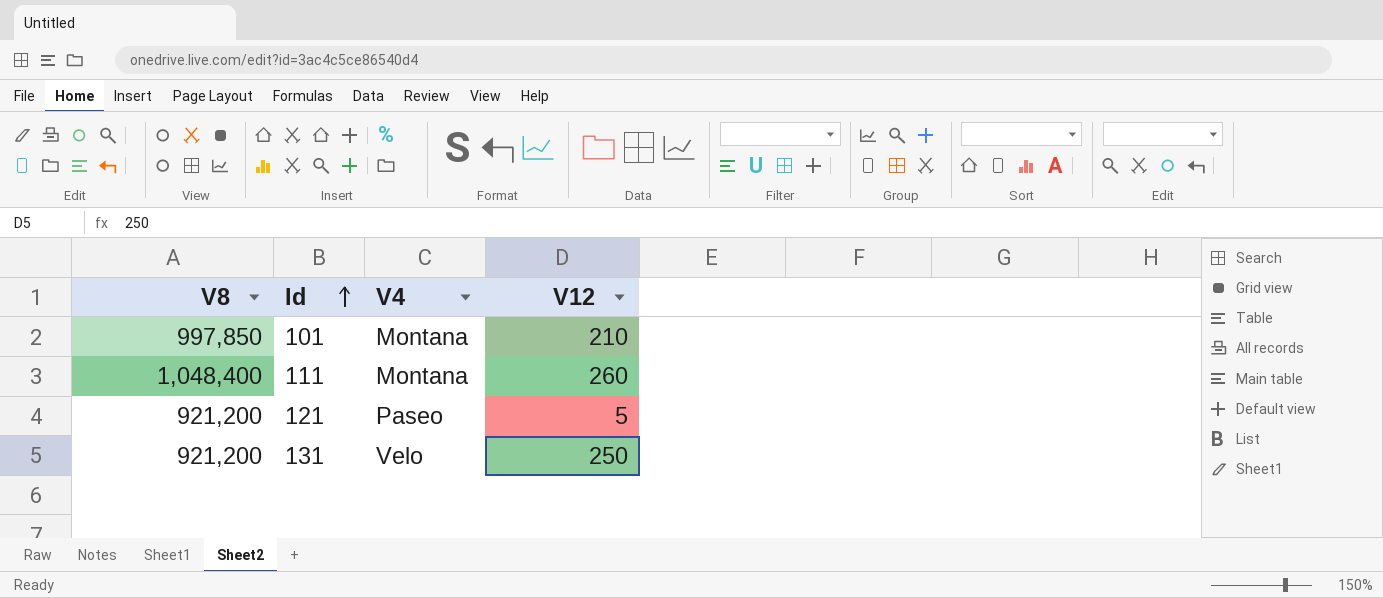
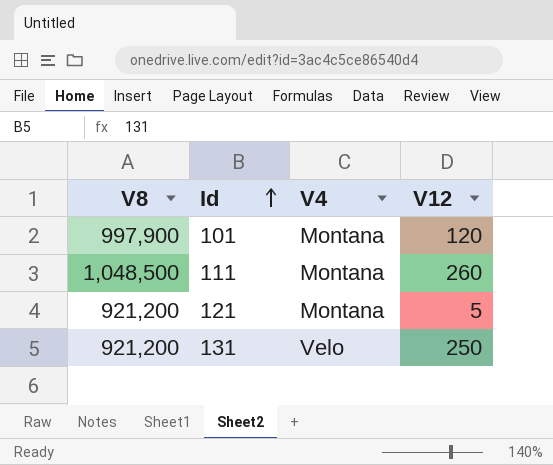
101 | V8: 997,850 -> 997,900
101 | V12: 210 -> 120
111 | V8: 1,048,400 -> 1,048,500
121 | V4: Paseo -> Montana

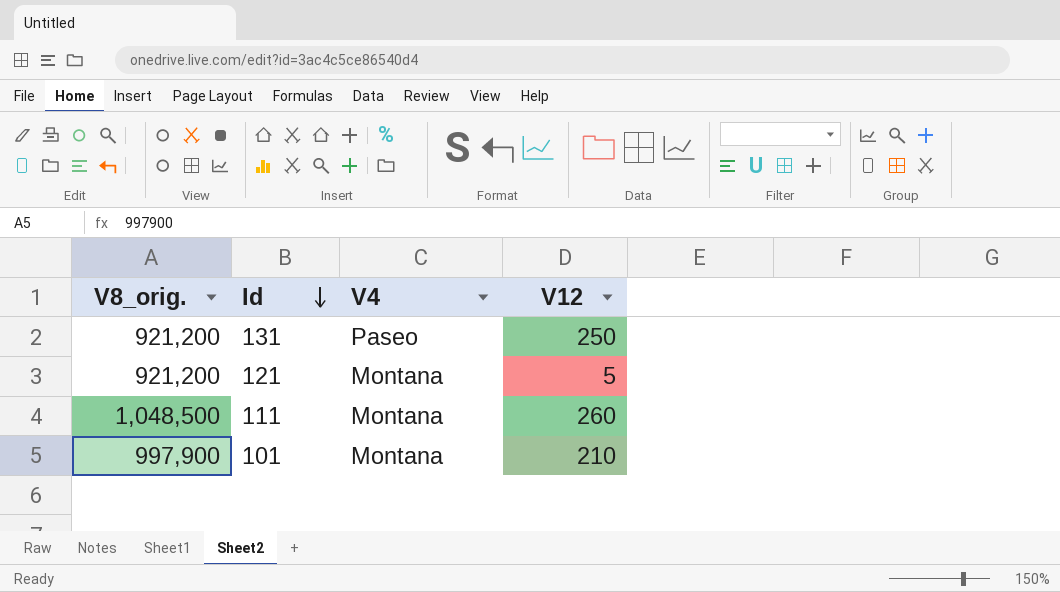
row order: Id ascending -> Id descending
column name: V8 -> V8_orig.
131 | V4: Velo -> Paseo
101 | V12: 120 -> 210

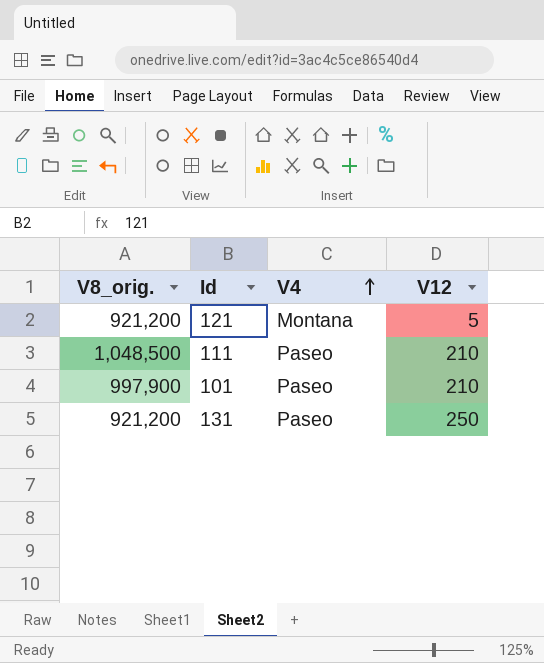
row order: Id descending -> V4 ascending
111 | V4: Montana -> Paseo
111 | V12: 260 -> 210
101 | V4: Montana -> Paseo

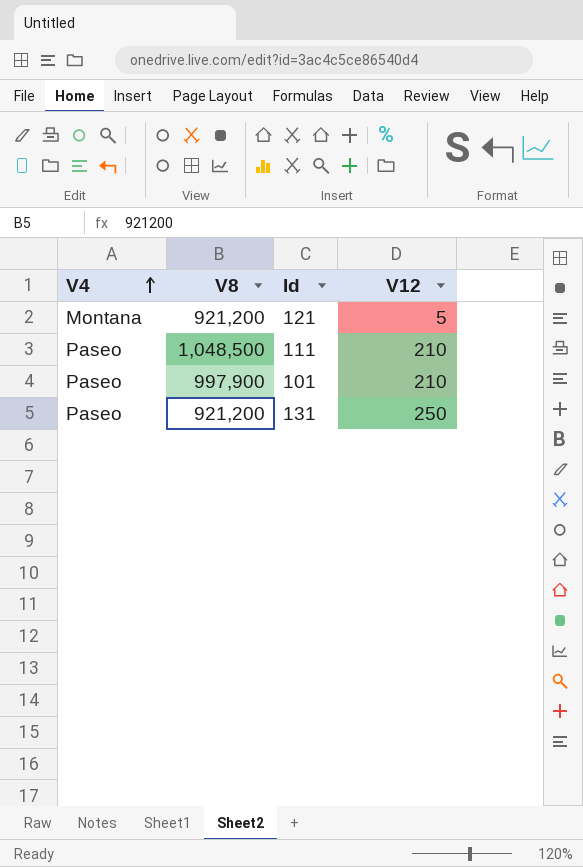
column V4 | position: 3 -> 1
column name: V8_orig. -> V8

